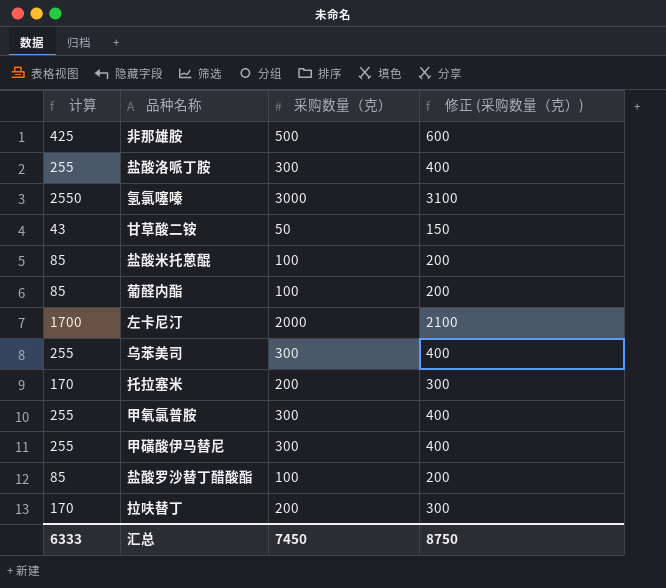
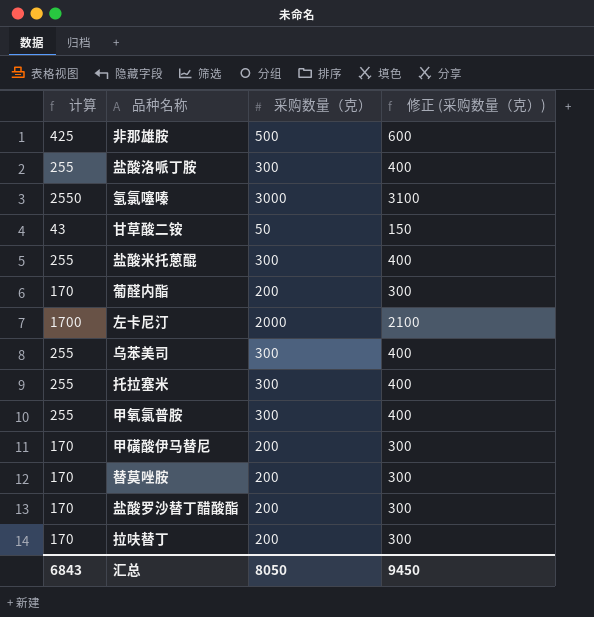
盐酸米托蒽醌 | 计算: 85 -> 255
盐酸米托蒽醌 | 采购数量（克）: 100 -> 300
盐酸米托蒽醌 | 修正 (采购数量（克）): 200 -> 400
葡醛内酯 | 计算: 85 -> 170
葡醛内酯 | 采购数量（克）: 100 -> 200
葡醛内酯 | 修正 (采购数量（克）): 200 -> 300
托拉塞米 | 计算: 170 -> 255
托拉塞米 | 采购数量（克）: 200 -> 300
托拉塞米 | 修正 (采购数量（克）): 300 -> 400
甲磺酸伊马替尼 | 计算: 255 -> 170
甲磺酸伊马替尼 | 采购数量（克）: 300 -> 200
甲磺酸伊马替尼 | 修正 (采购数量（克）): 400 -> 300
row 替莫唑胺: none -> 170 | 200 | 300
盐酸罗沙替丁醋酸酯 | 计算: 85 -> 170
盐酸罗沙替丁醋酸酯 | 采购数量（克）: 100 -> 200
盐酸罗沙替丁醋酸酯 | 修正 (采购数量（克）): 200 -> 300
汇总 | 计算: 6333 -> 6843
汇总 | 采购数量（克）: 7450 -> 8050
汇总 | 修正 (采购数量（克）): 8750 -> 9450

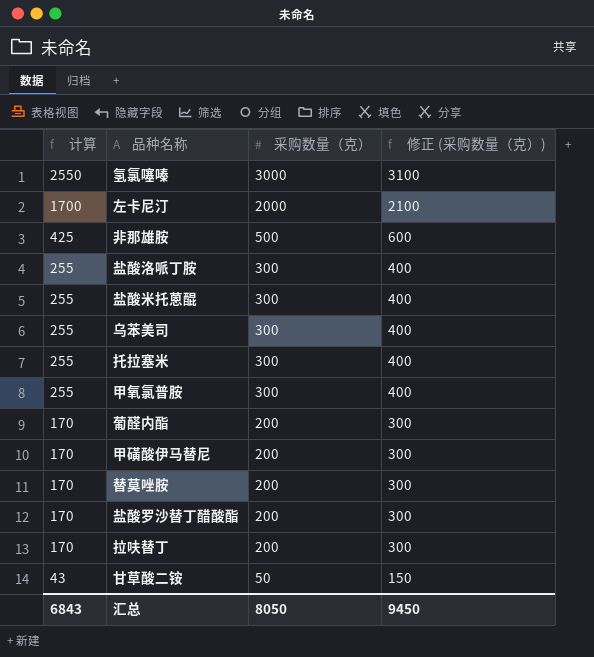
row order: none -> 计算 descending

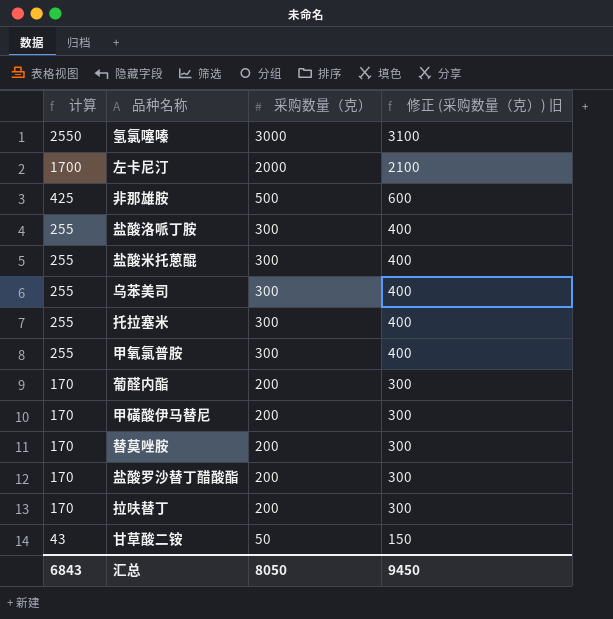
column name: 修正 (采购数量（克）) -> 修正 (采购数量（克）) 旧

